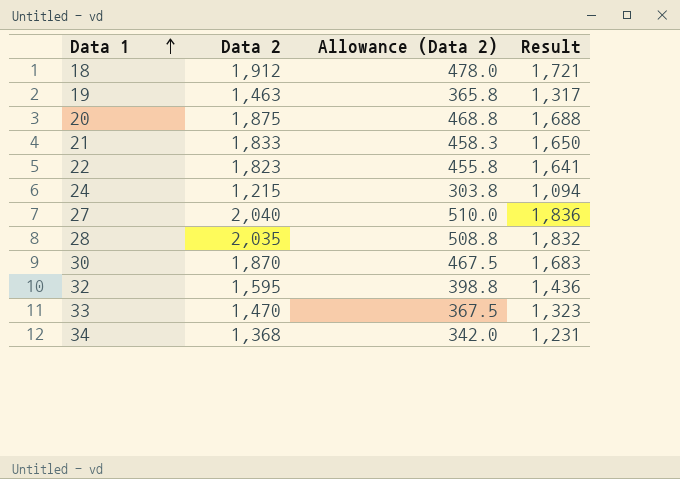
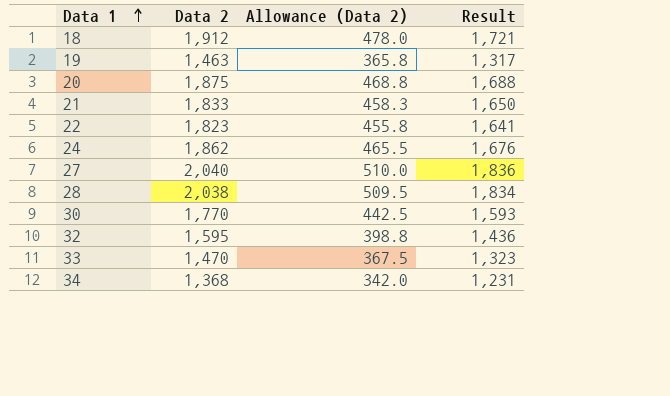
24 | Data 2: 1,215 -> 1,862
24 | Allowance (Data 2): 303.8 -> 465.5
24 | Result: 1,094 -> 1,676
28 | Data 2: 2,035 -> 2,038
28 | Allowance (Data 2): 508.8 -> 509.5
28 | Result: 1,832 -> 1,834
30 | Data 2: 1,870 -> 1,770
30 | Allowance (Data 2): 467.5 -> 442.5
30 | Result: 1,683 -> 1,593

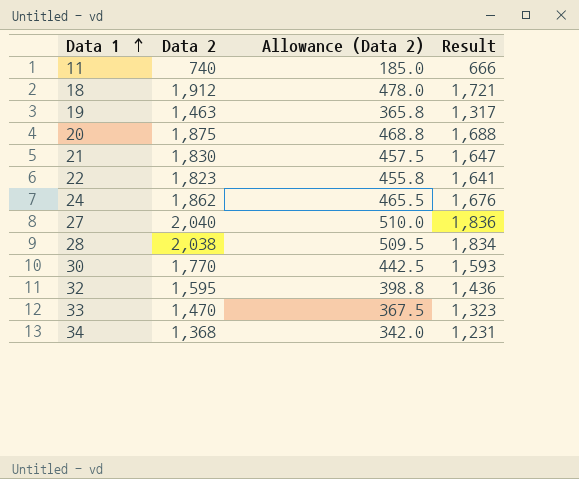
row 11: none -> 740 | 185.0 | 666
21 | Data 2: 1,833 -> 1,830
21 | Allowance (Data 2): 458.3 -> 457.5
21 | Result: 1,650 -> 1,647

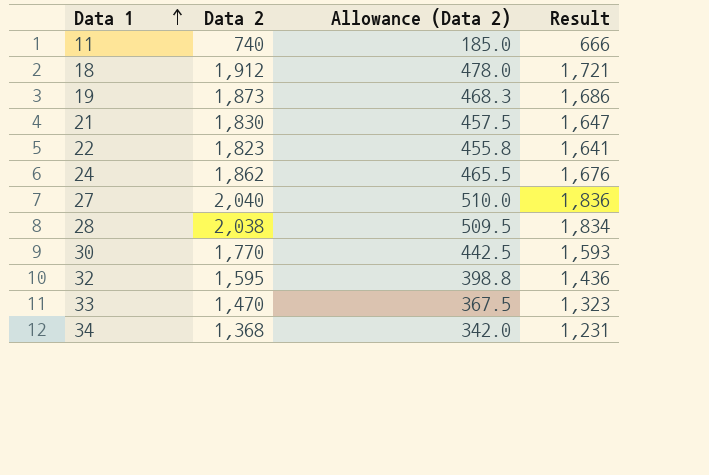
row 20: 1,875 | 468.8 | 1,688 -> none
19 | Data 2: 1,463 -> 1,873
19 | Allowance (Data 2): 365.8 -> 468.3
19 | Result: 1,317 -> 1,686

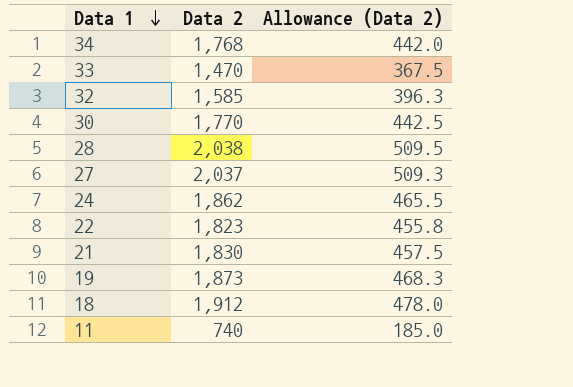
row order: Data 1 ascending -> Data 1 descending
column Result | formula: [Data 2] * 0.9 -> none
34 | Data 2: 1,368 -> 1,768
34 | Allowance (Data 2): 342.0 -> 442.0
32 | Data 2: 1,595 -> 1,585
32 | Allowance (Data 2): 398.8 -> 396.3
27 | Data 2: 2,040 -> 2,037
27 | Allowance (Data 2): 510.0 -> 509.3

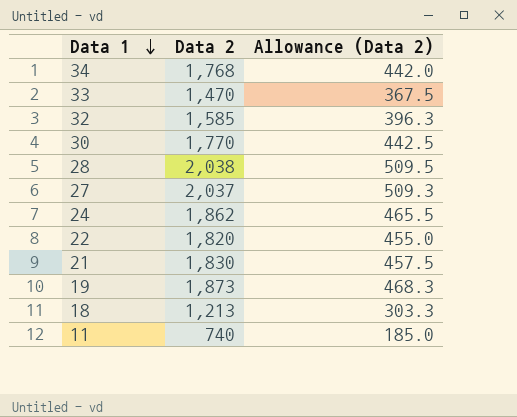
22 | Data 2: 1,823 -> 1,820
22 | Allowance (Data 2): 455.8 -> 455.0
18 | Data 2: 1,912 -> 1,213
18 | Allowance (Data 2): 478.0 -> 303.3

